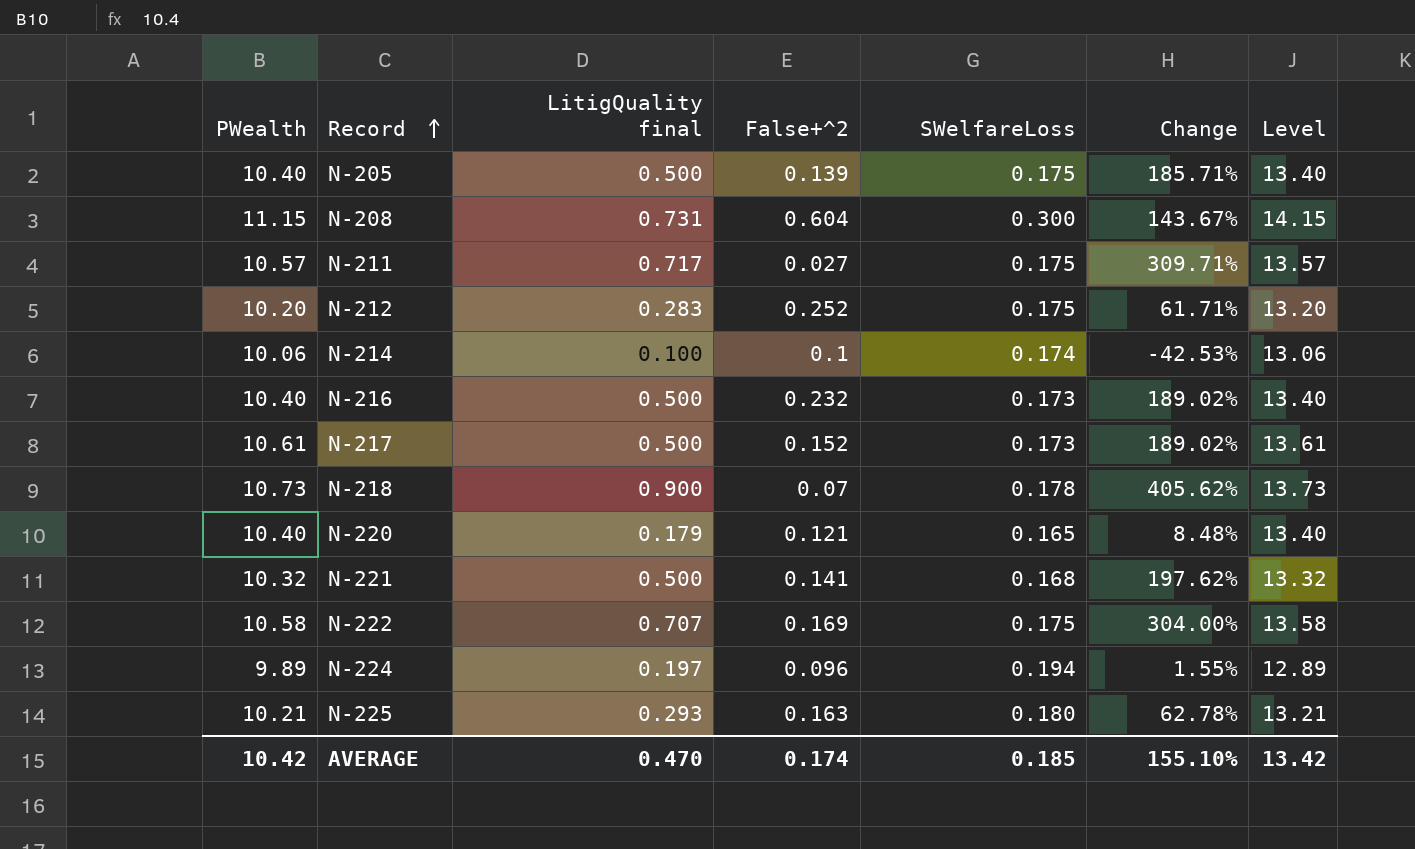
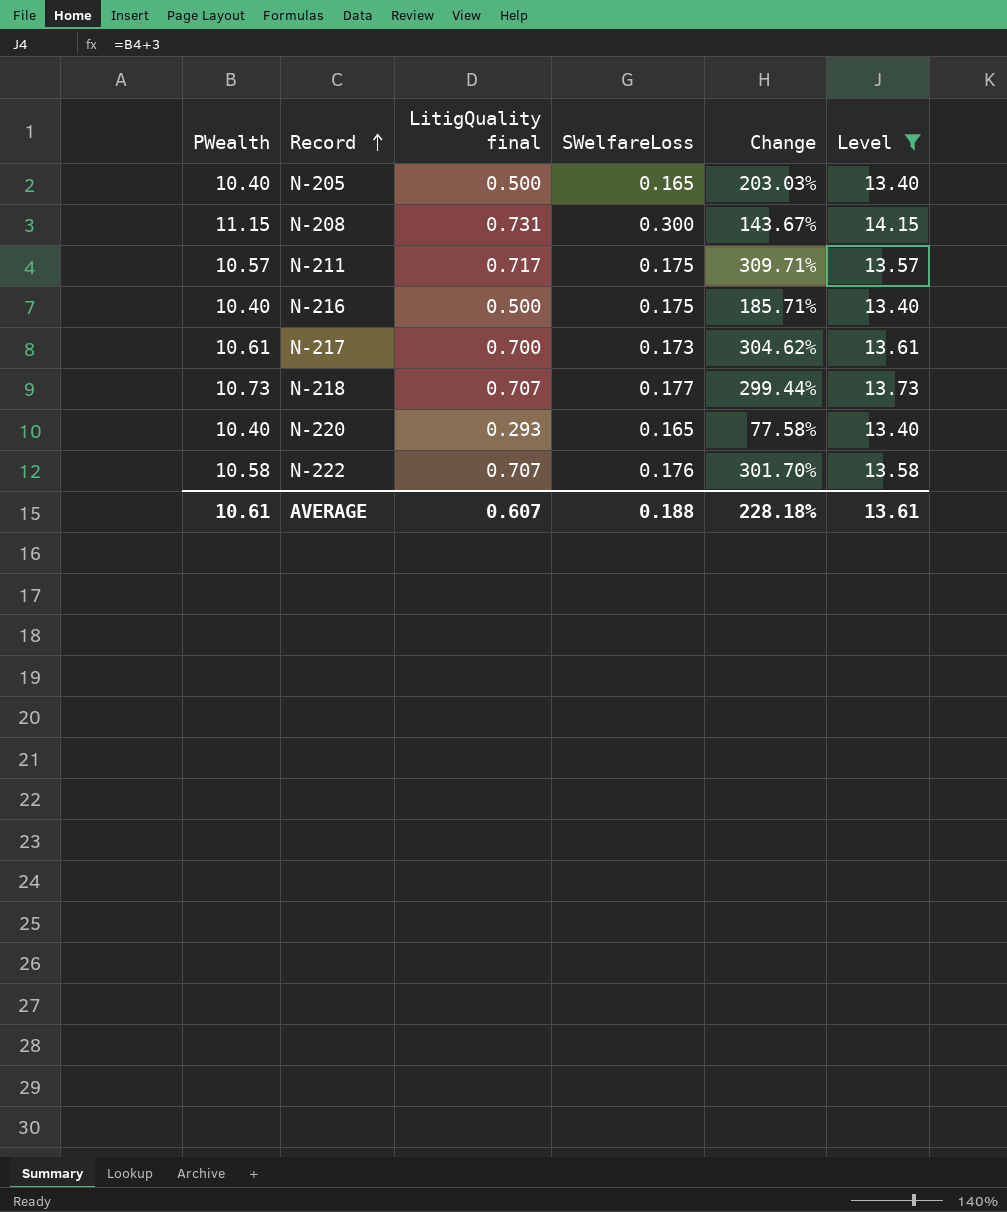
filter: none -> Level >= 13.40
column False+^2 | position: 4 -> none
N-205 | SWelfareLoss: 0.175 -> 0.165
N-205 | Change: 185.71% -> 203.03%
N-216 | SWelfareLoss: 0.173 -> 0.175
N-216 | Change: 189.02% -> 185.71%
N-217 | LitigQuality final: 0.500 -> 0.700
N-217 | Change: 189.02% -> 304.62%
N-218 | LitigQuality final: 0.900 -> 0.707
N-218 | SWelfareLoss: 0.178 -> 0.177
N-218 | Change: 405.62% -> 299.44%
N-220 | LitigQuality final: 0.179 -> 0.293
N-220 | Change: 8.48% -> 77.58%
N-222 | SWelfareLoss: 0.175 -> 0.176
N-222 | Change: 304.00% -> 301.70%
AVERAGE | PWealth: 10.42 -> 10.61
AVERAGE | LitigQuality final: 0.470 -> 0.607
AVERAGE | SWelfareLoss: 0.185 -> 0.188
AVERAGE | Change: 155.10% -> 228.18%
AVERAGE | Level: 13.42 -> 13.61

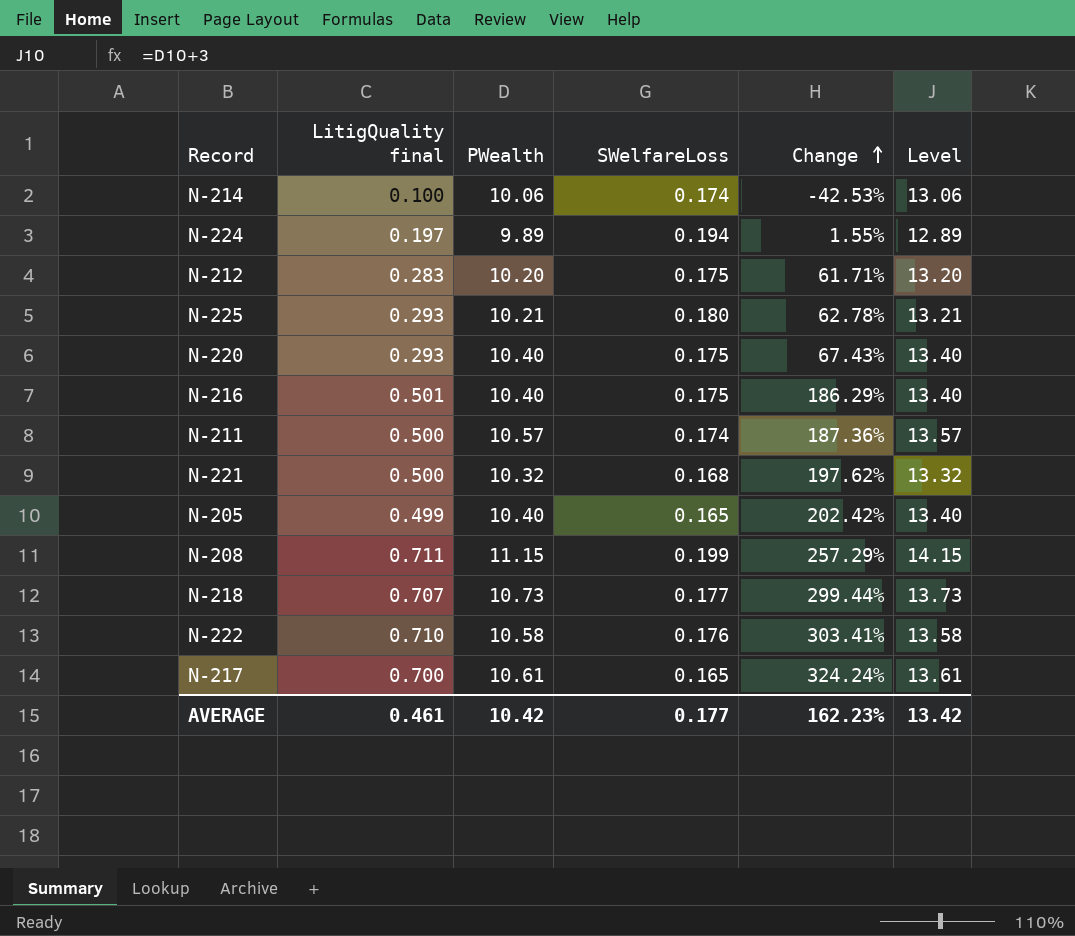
filter: Level >= 13.40 -> none
row order: Record ascending -> Change ascending
column PWealth | position: 1 -> 3
N-220 | SWelfareLoss: 0.165 -> 0.175
N-220 | Change: 77.58% -> 67.43%
N-216 | LitigQuality final: 0.500 -> 0.501
N-216 | Change: 185.71% -> 186.29%
N-211 | LitigQuality final: 0.717 -> 0.500
N-211 | SWelfareLoss: 0.175 -> 0.174
N-211 | Change: 309.71% -> 187.36%
N-205 | LitigQuality final: 0.500 -> 0.499
N-205 | Change: 203.03% -> 202.42%
N-208 | LitigQuality final: 0.731 -> 0.711
N-208 | SWelfareLoss: 0.300 -> 0.199
N-208 | Change: 143.67% -> 257.29%
N-222 | LitigQuality final: 0.707 -> 0.710
N-222 | Change: 301.70% -> 303.41%
N-217 | SWelfareLoss: 0.173 -> 0.165
N-217 | Change: 304.62% -> 324.24%
AVERAGE | LitigQuality final: 0.607 -> 0.461
AVERAGE | PWealth: 10.61 -> 10.42
AVERAGE | SWelfareLoss: 0.188 -> 0.177
AVERAGE | Change: 228.18% -> 162.23%
AVERAGE | Level: 13.61 -> 13.42

